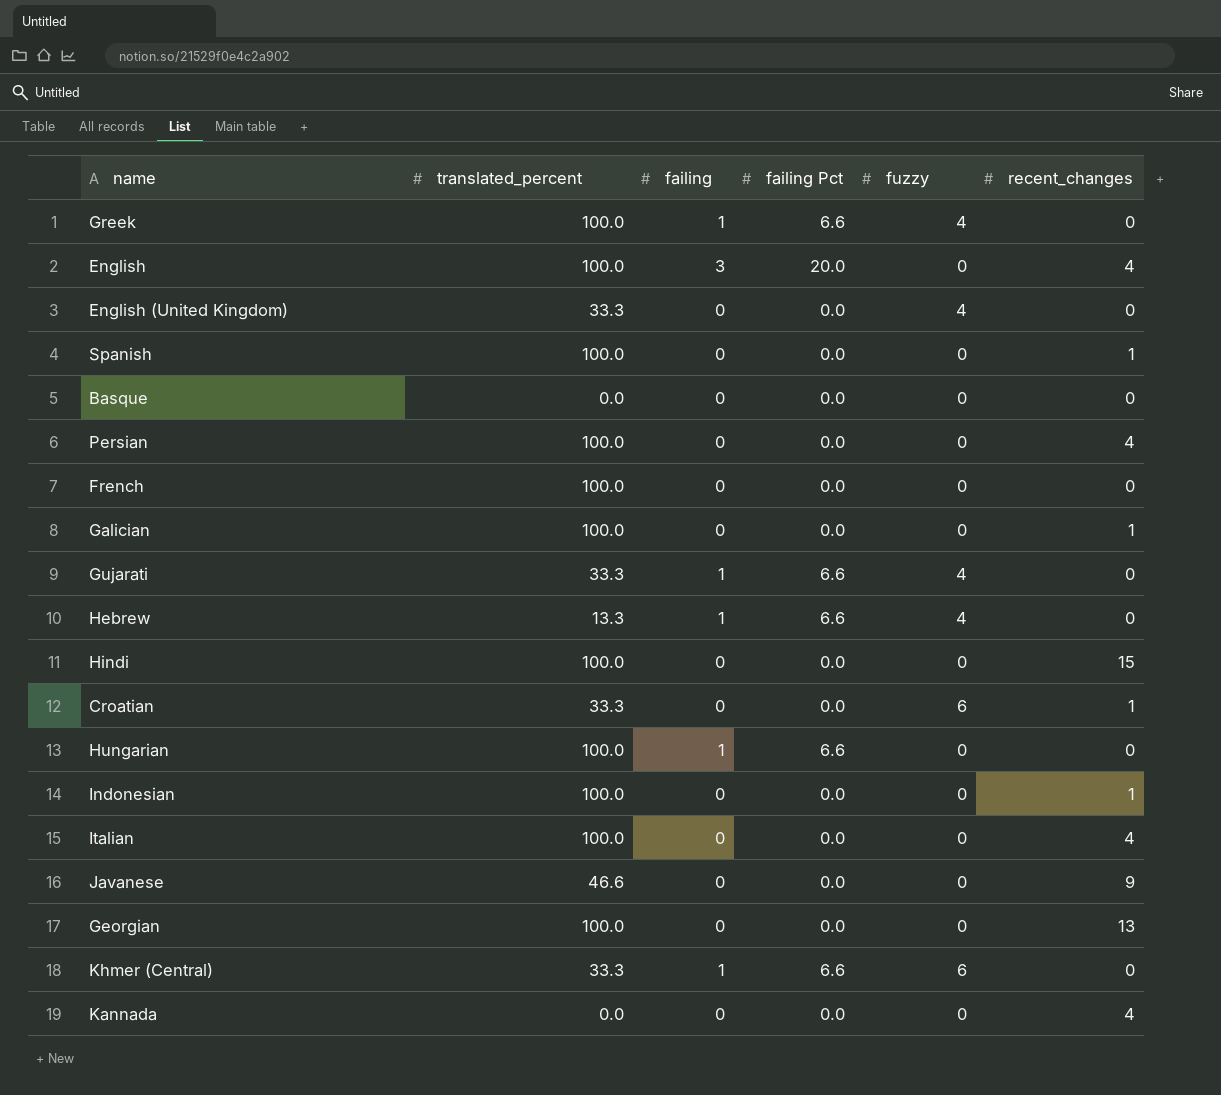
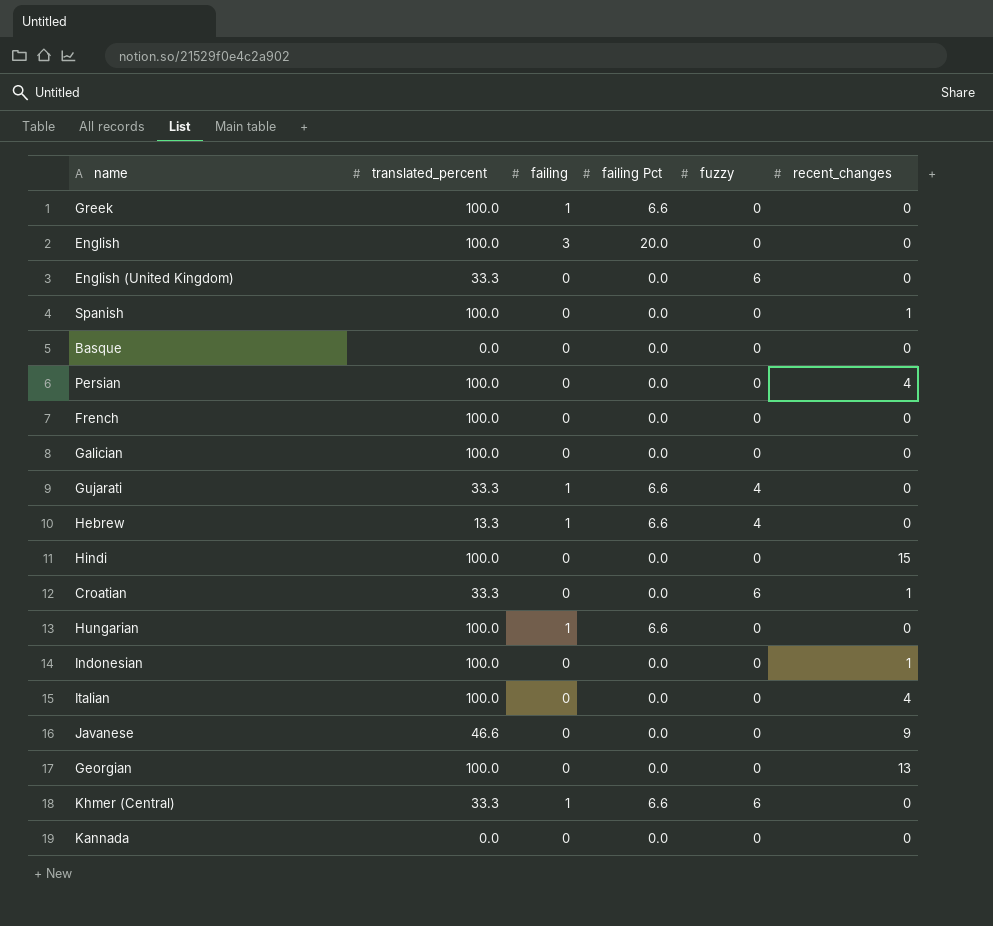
Greek | fuzzy: 4 -> 0
English | recent_changes: 4 -> 0
English (United Kingdom) | fuzzy: 4 -> 6
Galician | recent_changes: 1 -> 0
Kannada | recent_changes: 4 -> 0

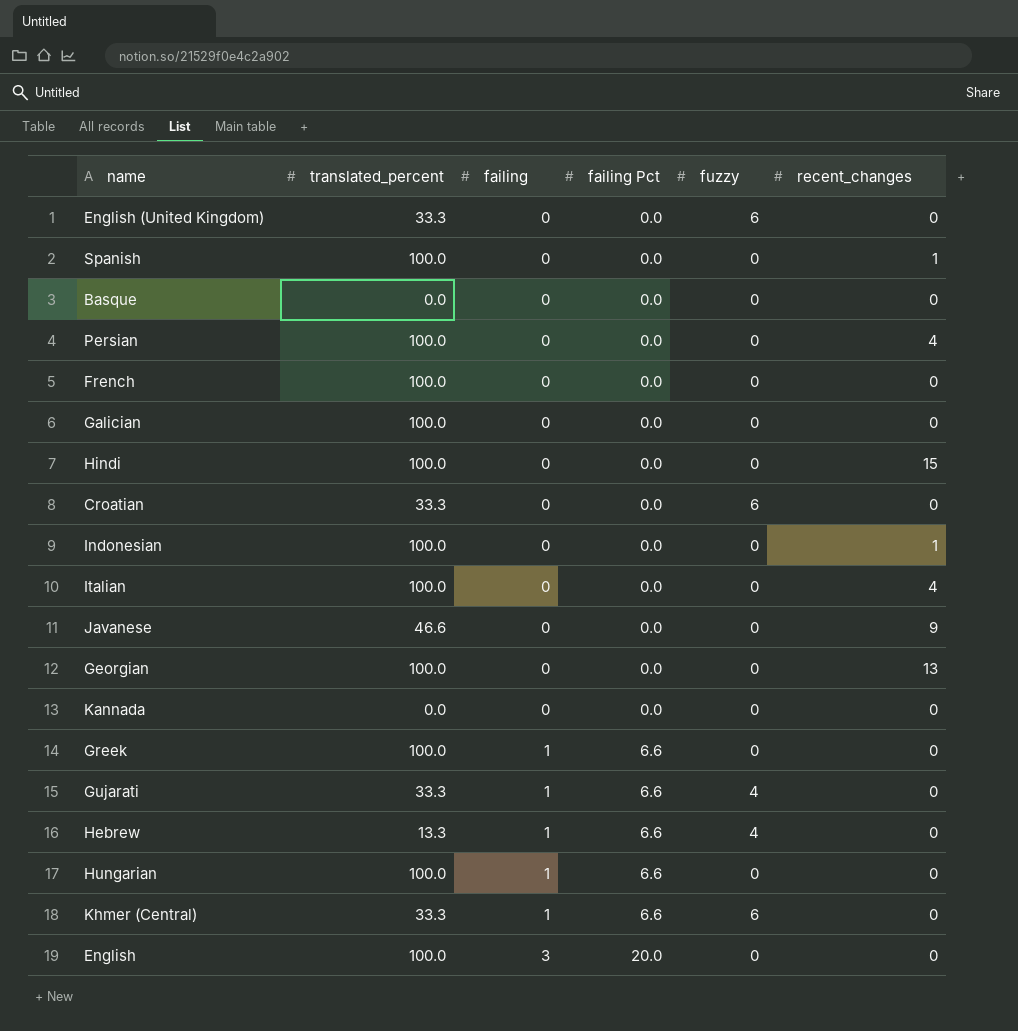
row order: none -> failing ascending
Croatian | recent_changes: 1 -> 0

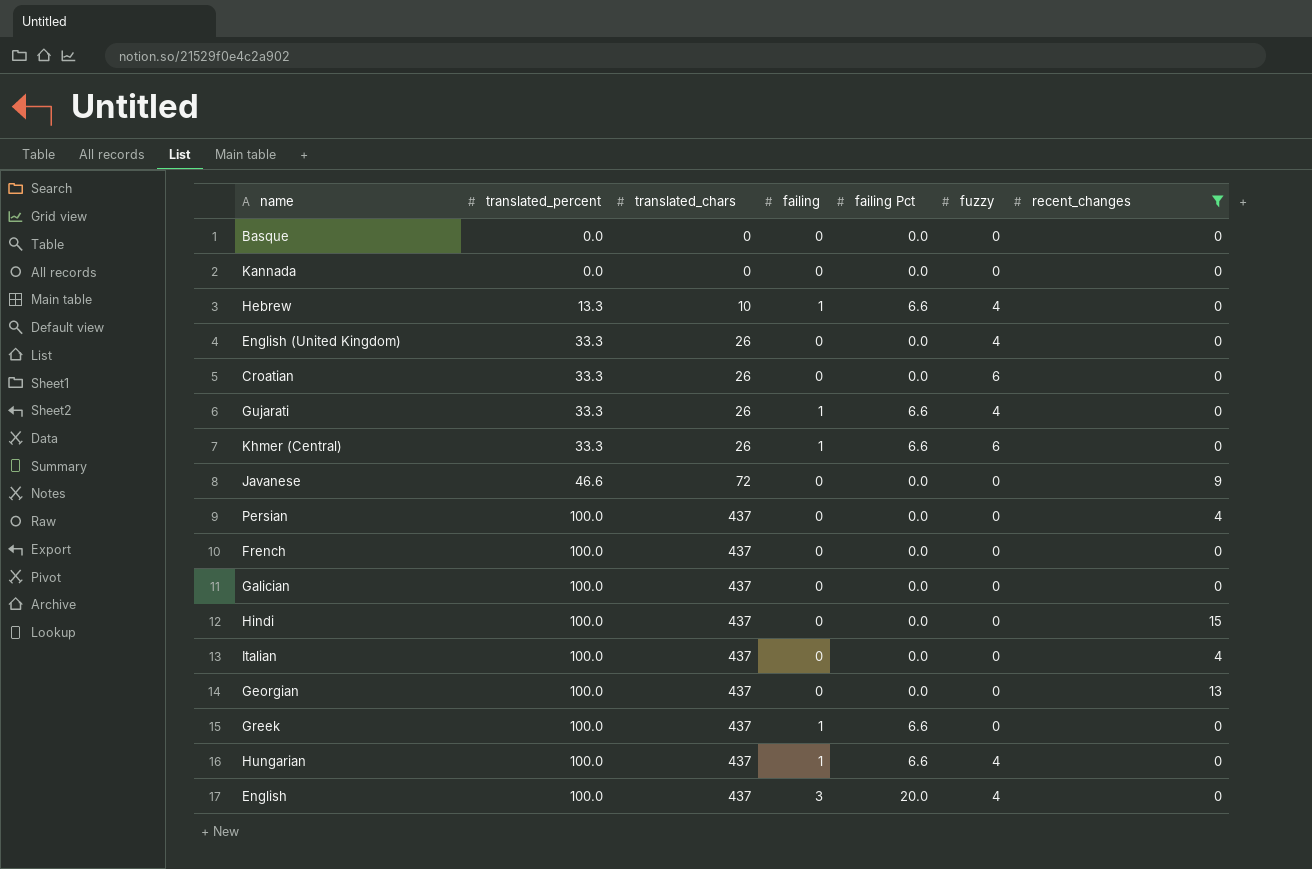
filter: none -> recent_changes != 1
row order: failing ascending -> translated_percent ascending
column translated_chars | position: none -> 3
English (United Kingdom) | fuzzy: 6 -> 4
Hungarian | fuzzy: 0 -> 4
English | fuzzy: 0 -> 4

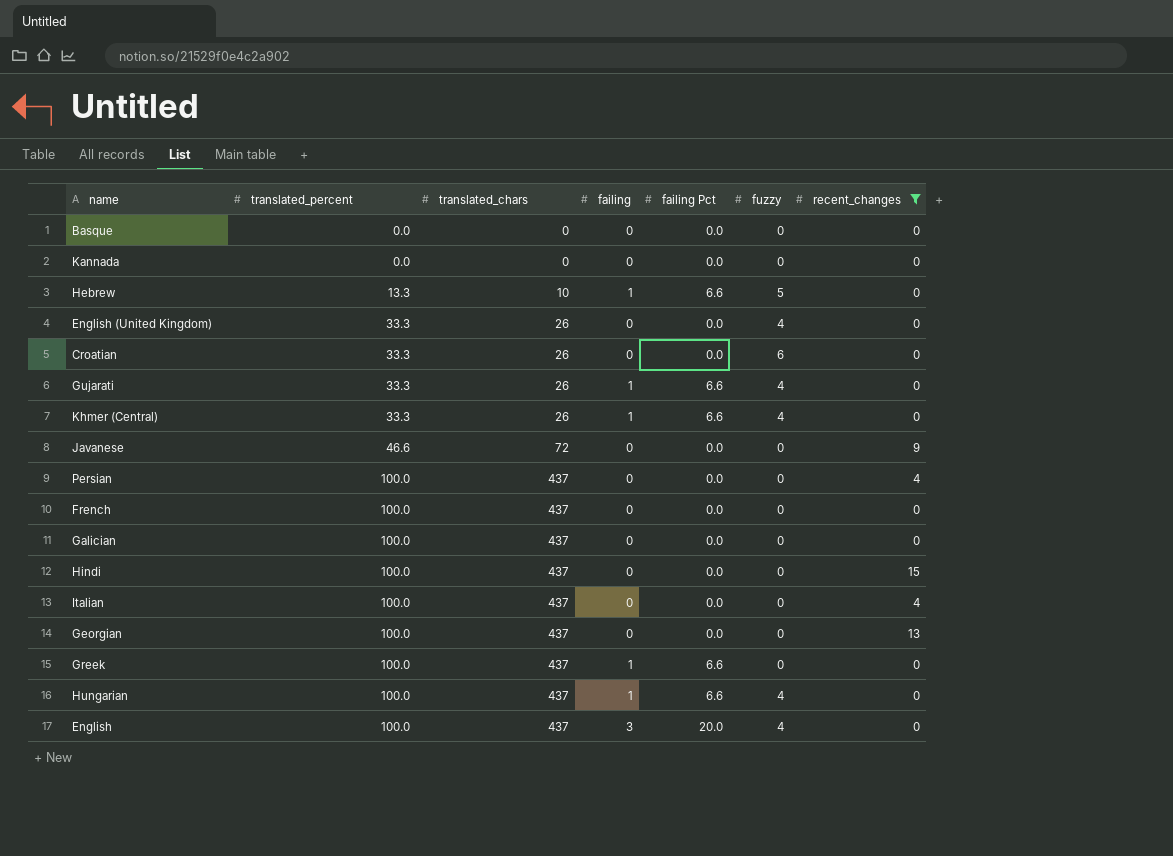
Hebrew | fuzzy: 4 -> 5
Khmer (Central) | fuzzy: 6 -> 4

